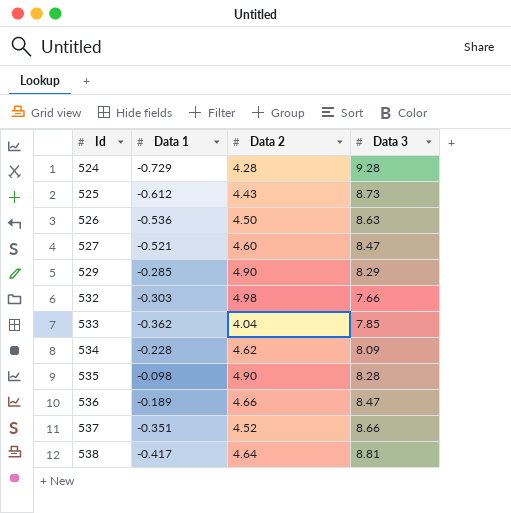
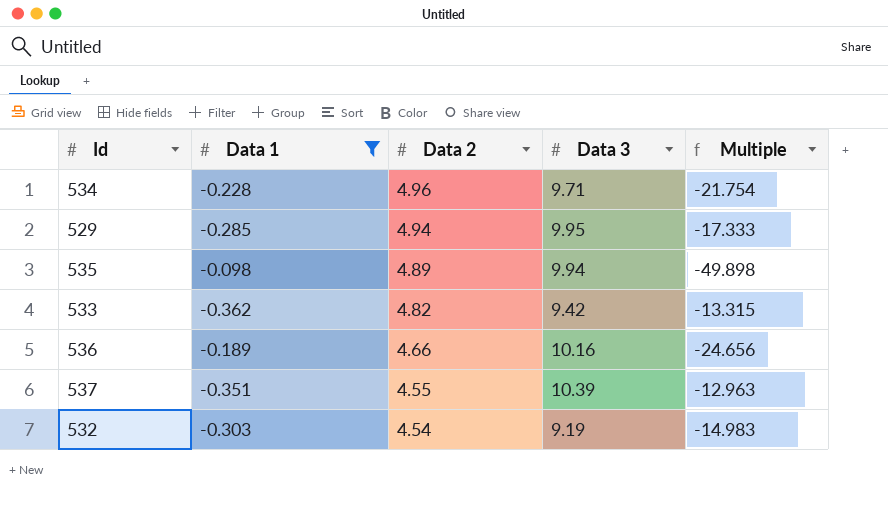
filter: none -> Data 1 >= -0.362
row order: Id ascending -> Data 2 descending
column Multiple | formula: none -> [Data 2] / [Data 1]
534 | Data 2: 4.62 -> 4.96
534 | Data 3: 8.09 -> 9.71
529 | Data 2: 4.90 -> 4.94
529 | Data 3: 8.29 -> 9.95
535 | Data 2: 4.90 -> 4.89
535 | Data 3: 8.28 -> 9.94
533 | Data 2: 4.04 -> 4.82
533 | Data 3: 7.85 -> 9.42
536 | Data 3: 8.47 -> 10.16
537 | Data 2: 4.52 -> 4.55
537 | Data 3: 8.66 -> 10.39
532 | Data 2: 4.98 -> 4.54
532 | Data 3: 7.66 -> 9.19

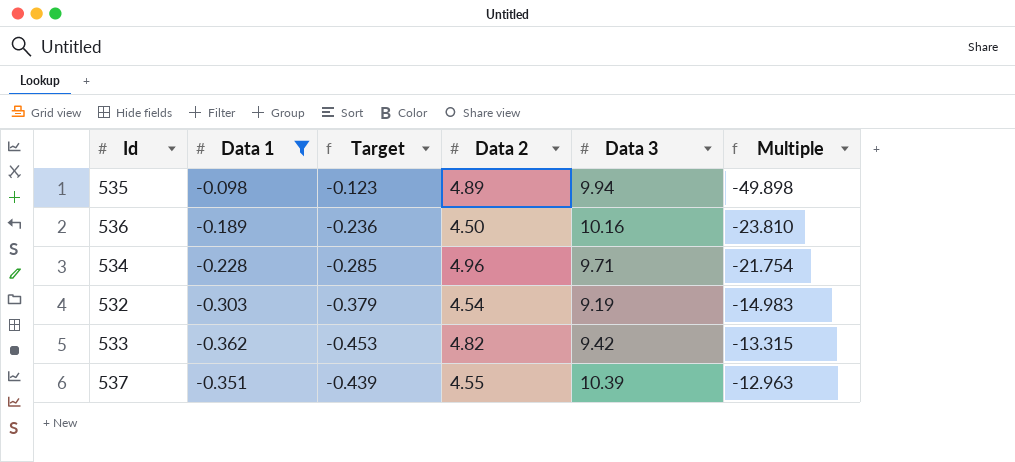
row order: Data 2 descending -> Multiple ascending
column Target | formula: none -> [Data 1] * 1.25
row 529: -0.285 | 4.94 | 9.95 | -17.333 -> none
536 | Data 2: 4.66 -> 4.50
536 | Multiple: -24.656 -> -23.810

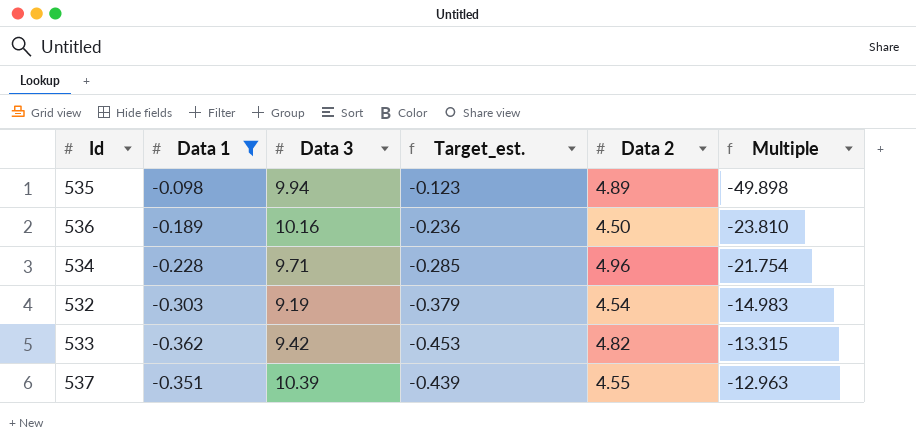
column Data 3 | position: 5 -> 3
column name: Target -> Target_est.

